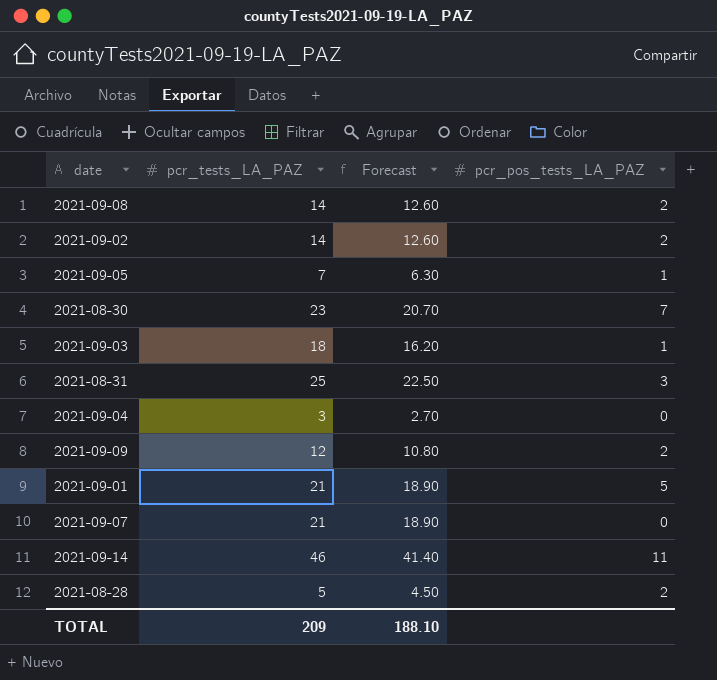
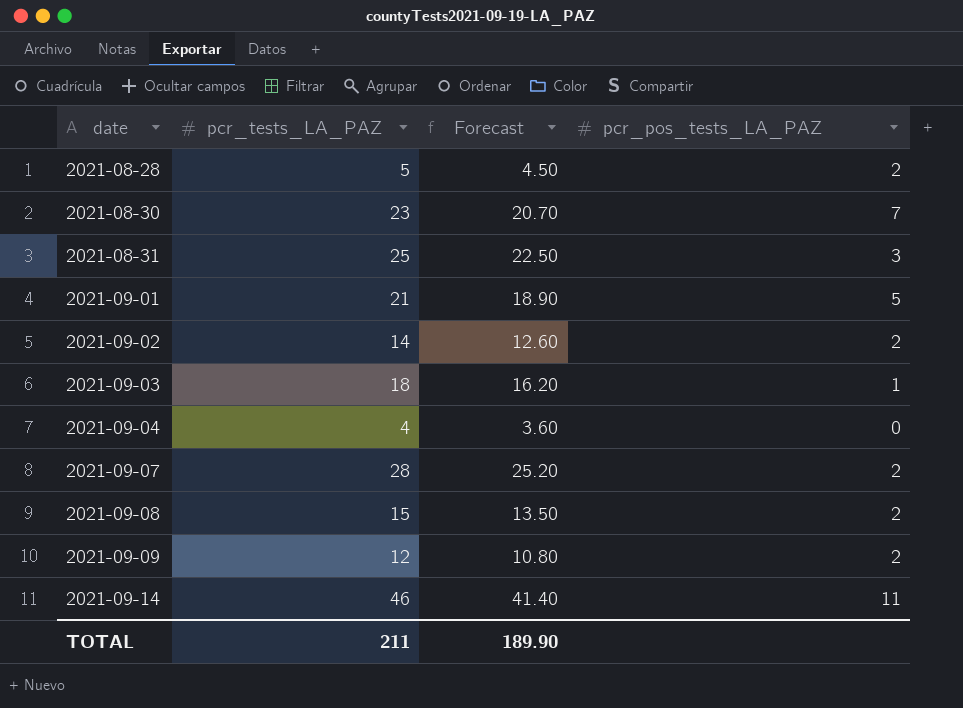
row order: none -> date ascending
row 2021-09-05: 7 | 6.30 | 1 -> none
2021-09-04 | pcr_tests_LA_PAZ: 3 -> 4
2021-09-04 | Forecast: 2.70 -> 3.60
2021-09-07 | pcr_tests_LA_PAZ: 21 -> 28
2021-09-07 | Forecast: 18.90 -> 25.20
2021-09-07 | pcr_pos_tests_LA_PAZ: 0 -> 2
2021-09-08 | pcr_tests_LA_PAZ: 14 -> 15
2021-09-08 | Forecast: 12.60 -> 13.50
TOTAL | pcr_tests_LA_PAZ: 209 -> 211
TOTAL | Forecast: 188.10 -> 189.90

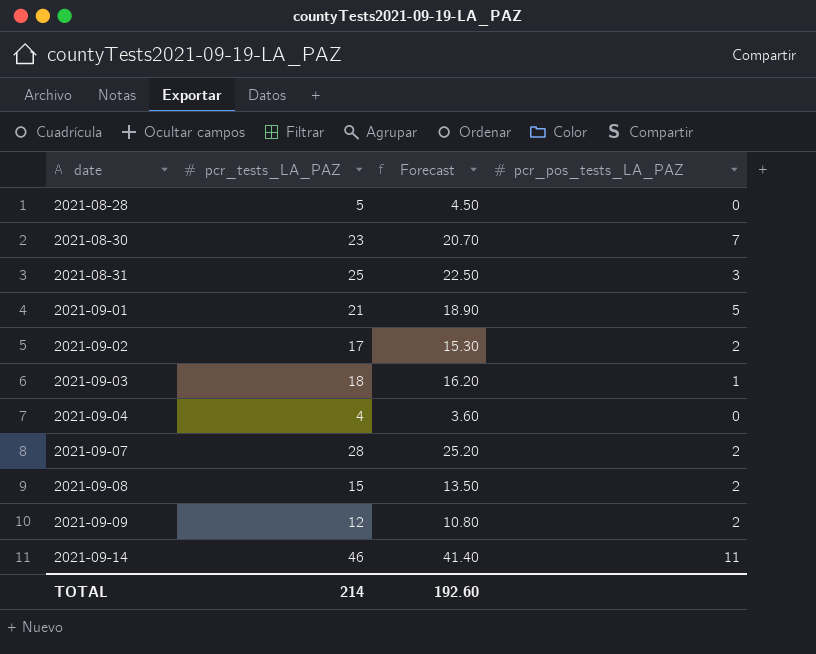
2021-08-28 | pcr_pos_tests_LA_PAZ: 2 -> 0
2021-09-02 | pcr_tests_LA_PAZ: 14 -> 17
2021-09-02 | Forecast: 12.60 -> 15.30
TOTAL | pcr_tests_LA_PAZ: 211 -> 214
TOTAL | Forecast: 189.90 -> 192.60

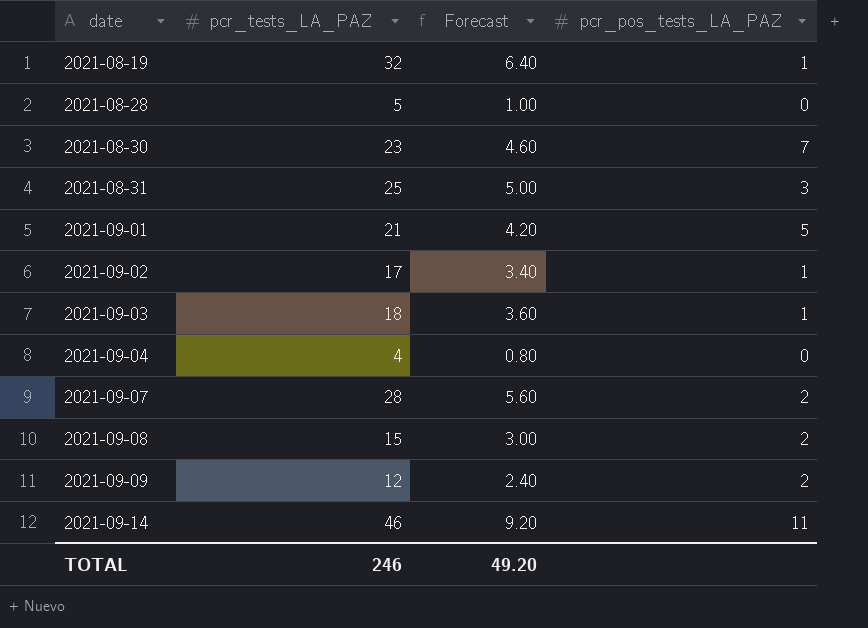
column Forecast | formula: [pcr_tests_LA_PAZ] * 0.9 -> [pcr_tests_LA_PAZ] * 0.2
row 2021-08-19: none -> 32 | 6.40 | 1
2021-09-02 | pcr_pos_tests_LA_PAZ: 2 -> 1
TOTAL | pcr_tests_LA_PAZ: 214 -> 246
TOTAL | Forecast: 192.60 -> 49.20

